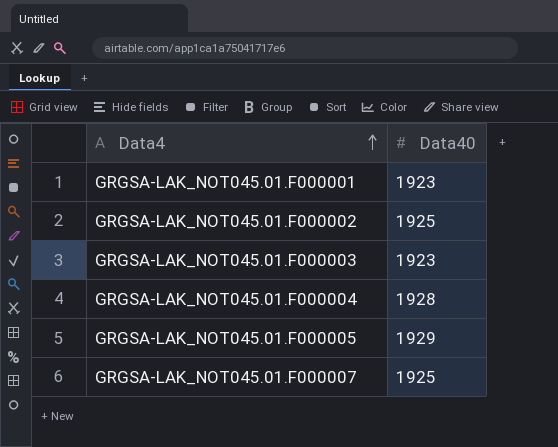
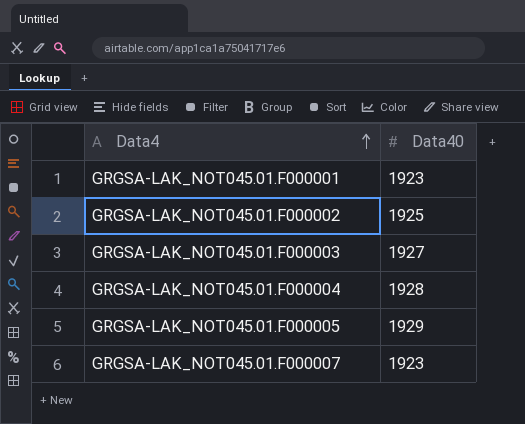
GRGSA-LAK_NOT045.01.F000003 | Data40: 1923 -> 1927
GRGSA-LAK_NOT045.01.F000007 | Data40: 1925 -> 1923

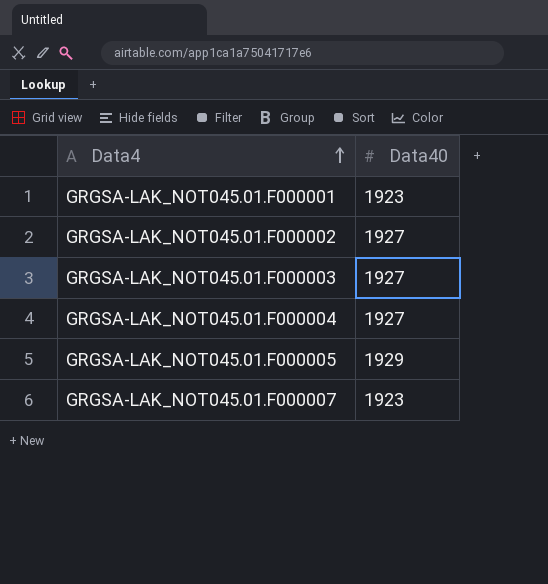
GRGSA-LAK_NOT045.01.F000002 | Data40: 1925 -> 1927
GRGSA-LAK_NOT045.01.F000004 | Data40: 1928 -> 1927

